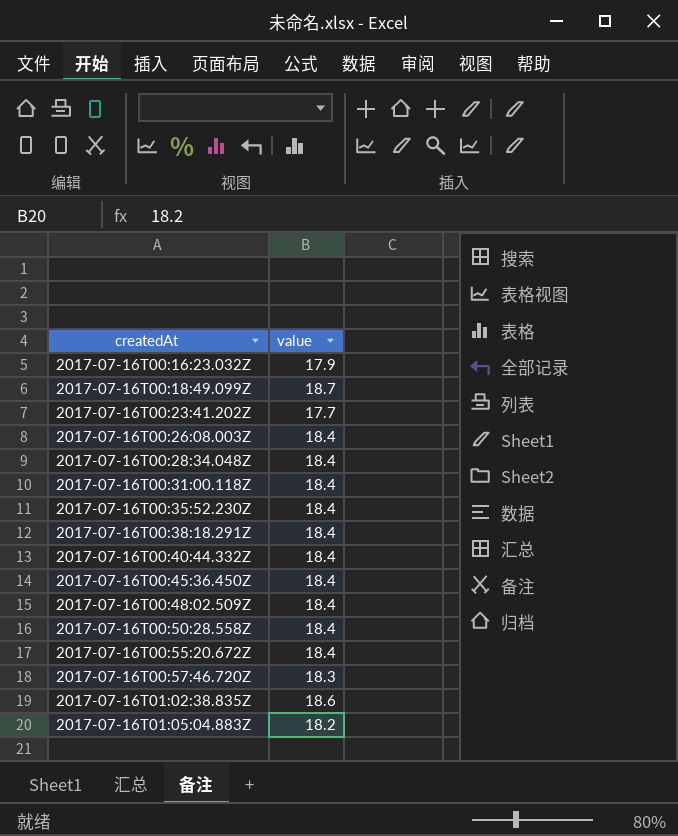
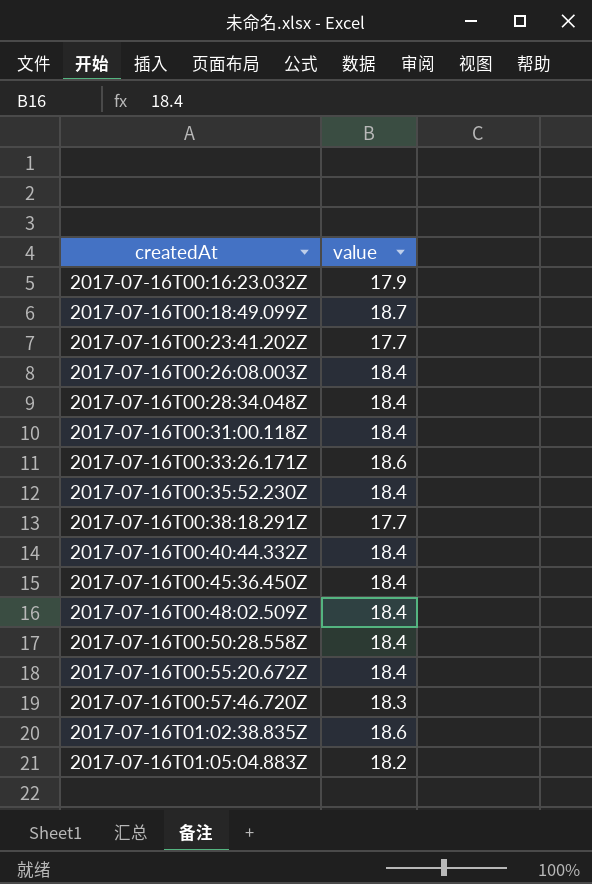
row 2017-07-16T00:33:26.171Z: none -> 18.6
2017-07-16T00:38:18.291Z | value: 18.4 -> 17.7

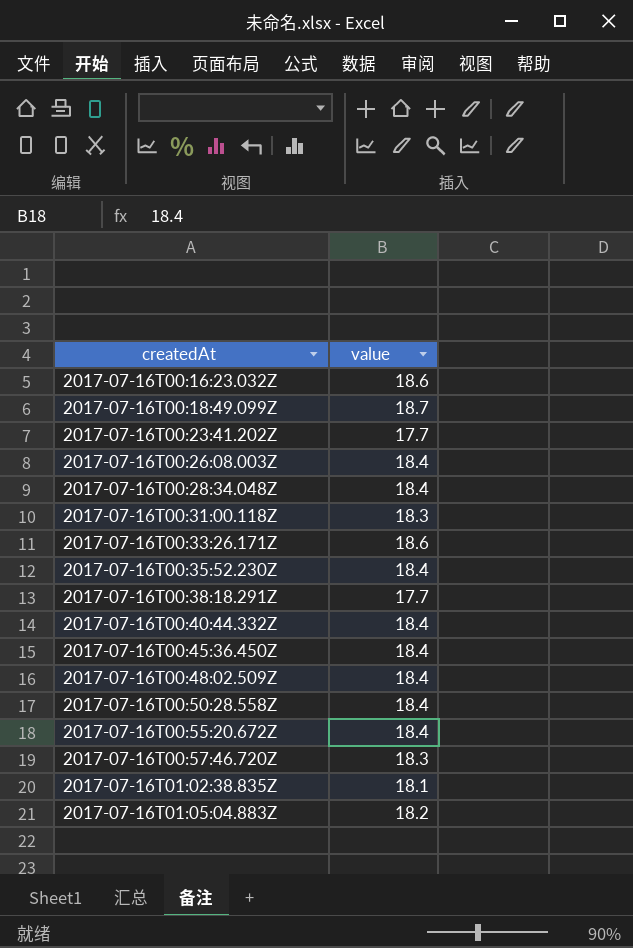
2017-07-16T00:16:23.032Z | value: 17.9 -> 18.6
2017-07-16T00:31:00.118Z | value: 18.4 -> 18.3
2017-07-16T01:02:38.835Z | value: 18.6 -> 18.1

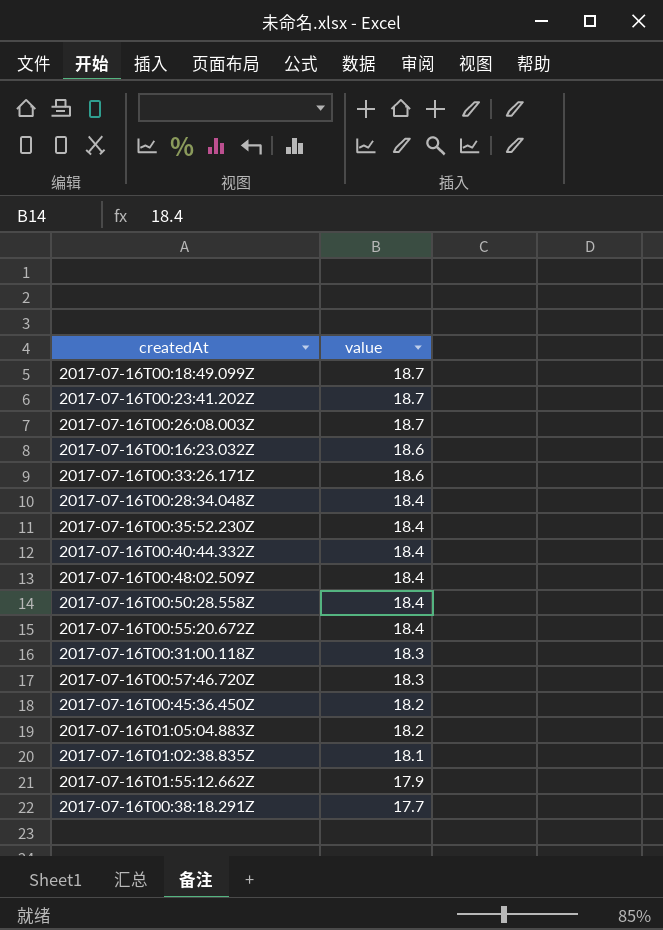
row order: createdAt ascending -> value descending
2017-07-16T00:23:41.202Z | value: 17.7 -> 18.7
2017-07-16T00:26:08.003Z | value: 18.4 -> 18.7
2017-07-16T00:45:36.450Z | value: 18.4 -> 18.2
row 2017-07-16T01:55:12.662Z: none -> 17.9

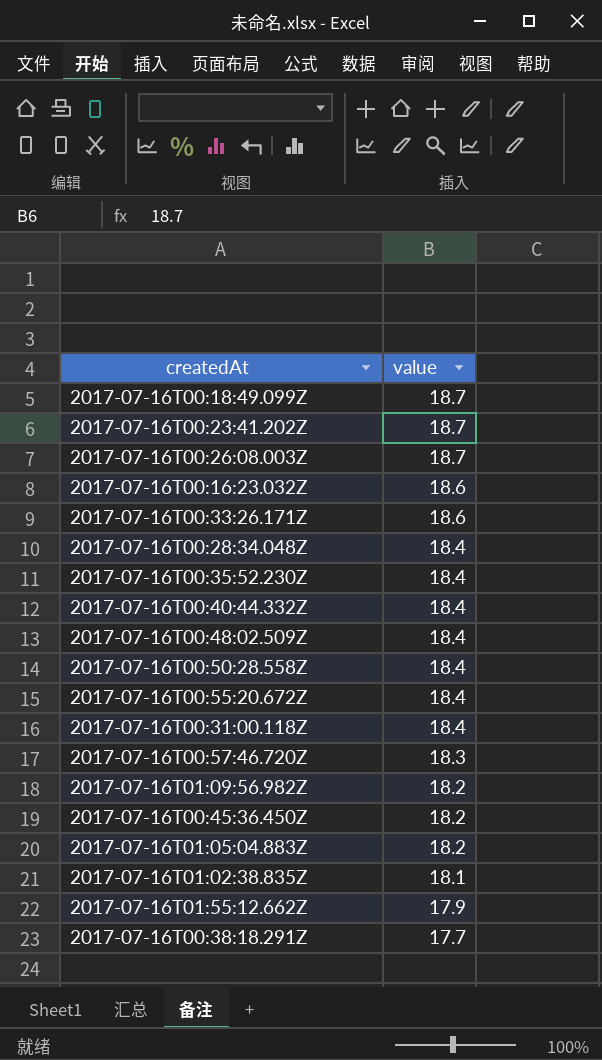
2017-07-16T00:31:00.118Z | value: 18.3 -> 18.4
row 2017-07-16T01:09:56.982Z: none -> 18.2

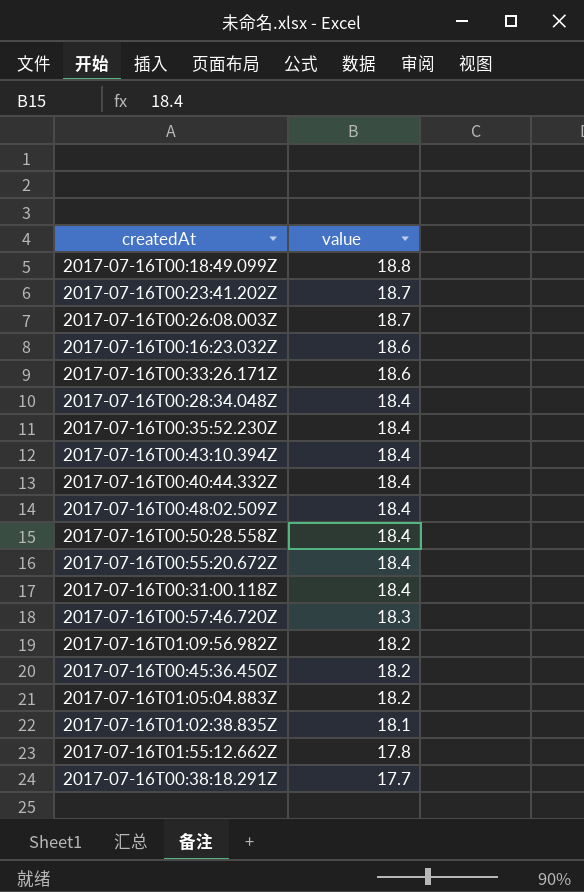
2017-07-16T00:18:49.099Z | value: 18.7 -> 18.8
row 2017-07-16T00:43:10.394Z: none -> 18.4
2017-07-16T01:55:12.662Z | value: 17.9 -> 17.8

